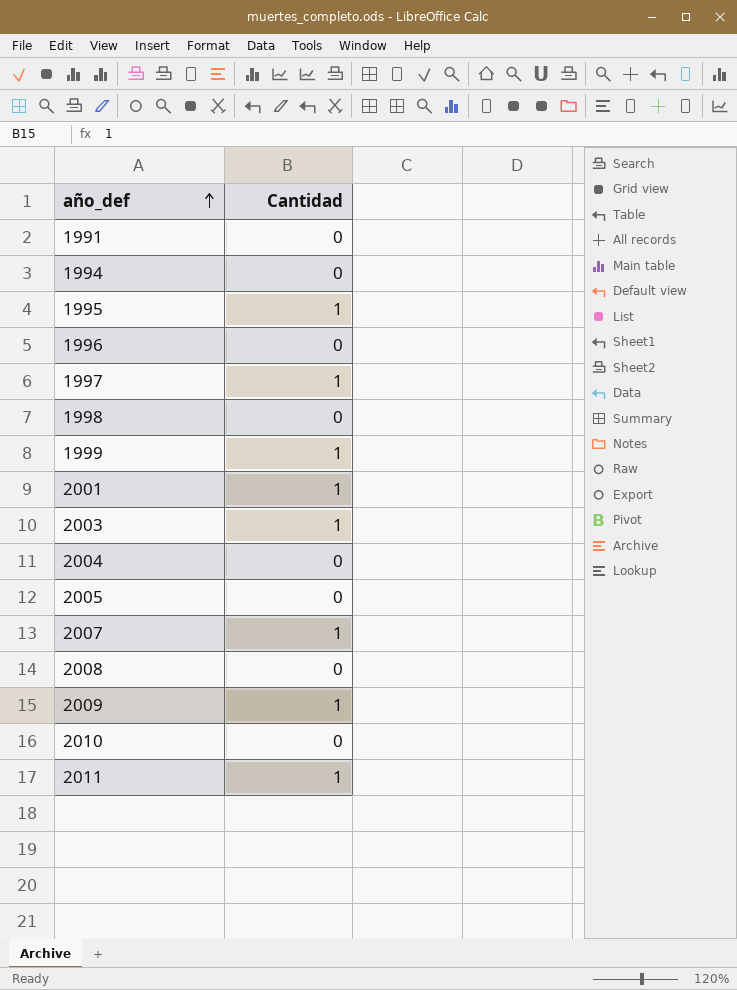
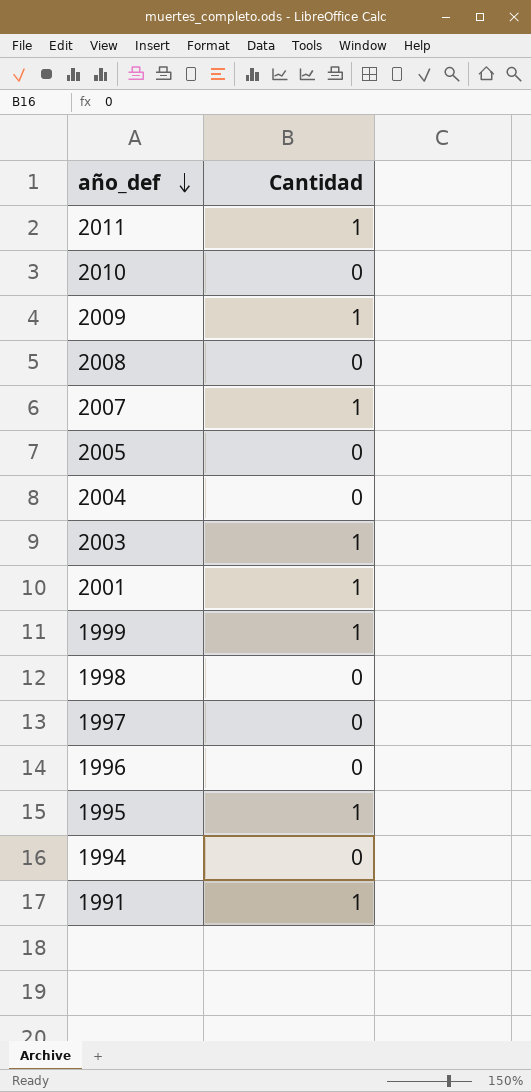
row order: año_def ascending -> año_def descending
1997 | Cantidad: 1 -> 0
1991 | Cantidad: 0 -> 1

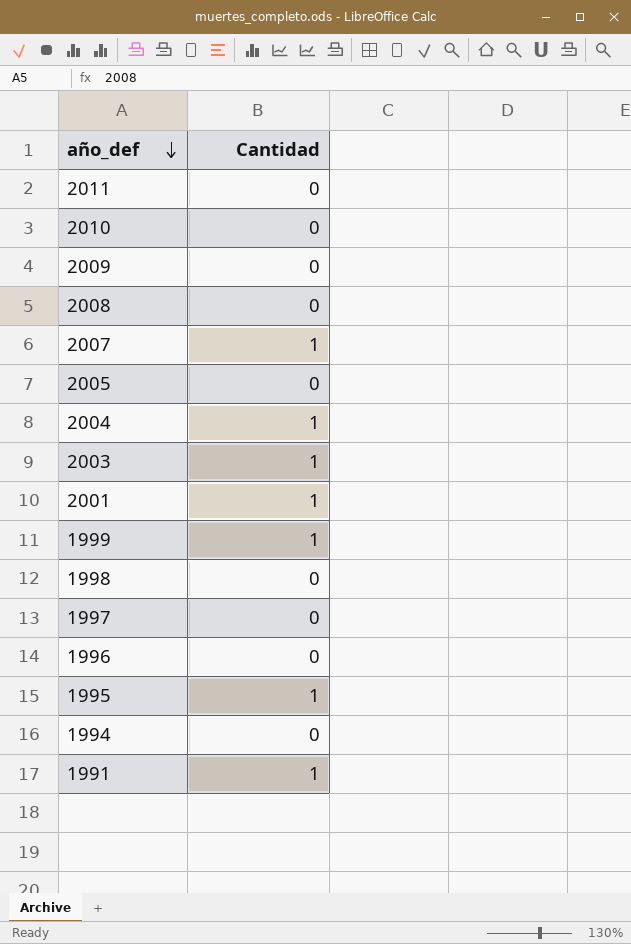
2011 | Cantidad: 1 -> 0
2009 | Cantidad: 1 -> 0
2004 | Cantidad: 0 -> 1

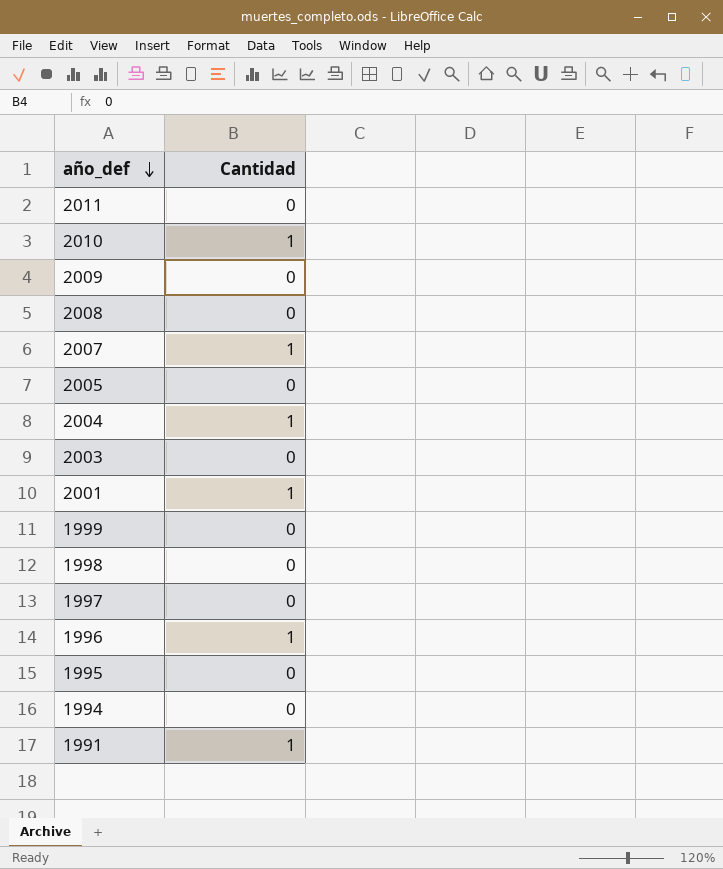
2010 | Cantidad: 0 -> 1
2003 | Cantidad: 1 -> 0
1999 | Cantidad: 1 -> 0
1996 | Cantidad: 0 -> 1
1995 | Cantidad: 1 -> 0

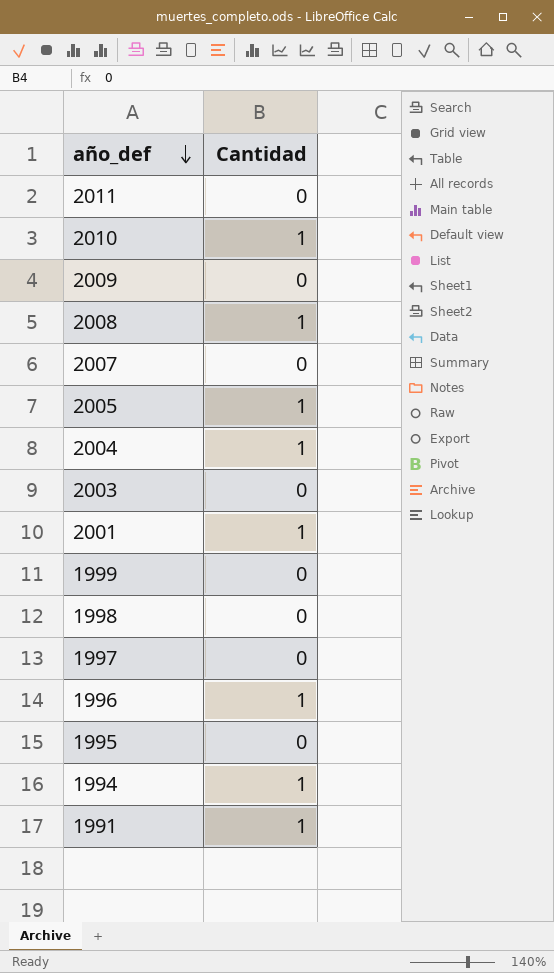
2008 | Cantidad: 0 -> 1
2007 | Cantidad: 1 -> 0
2005 | Cantidad: 0 -> 1
1994 | Cantidad: 0 -> 1

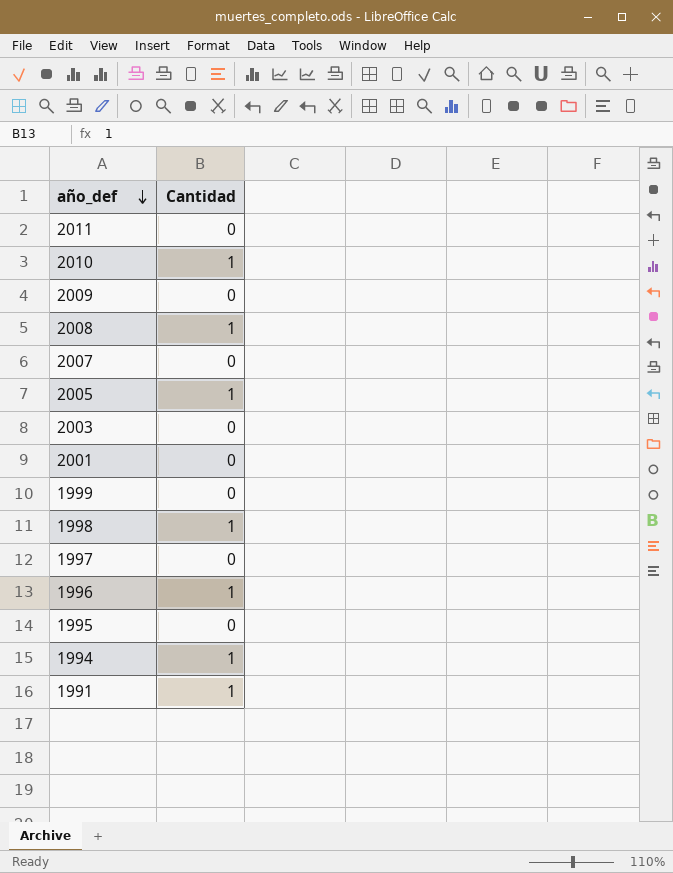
row 2004: 1 -> none
2001 | Cantidad: 1 -> 0
1998 | Cantidad: 0 -> 1

